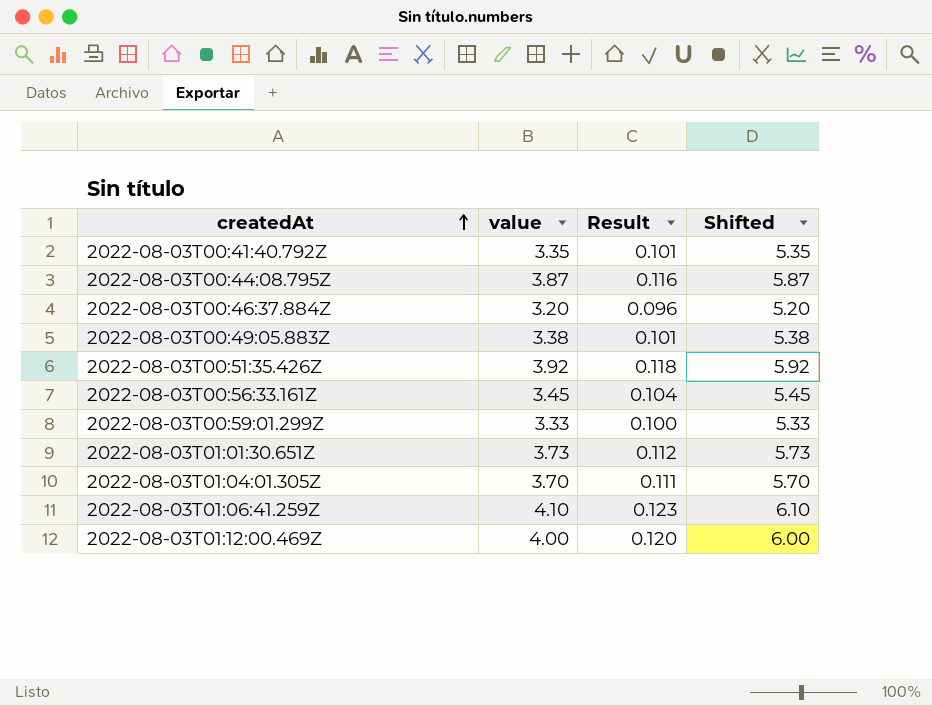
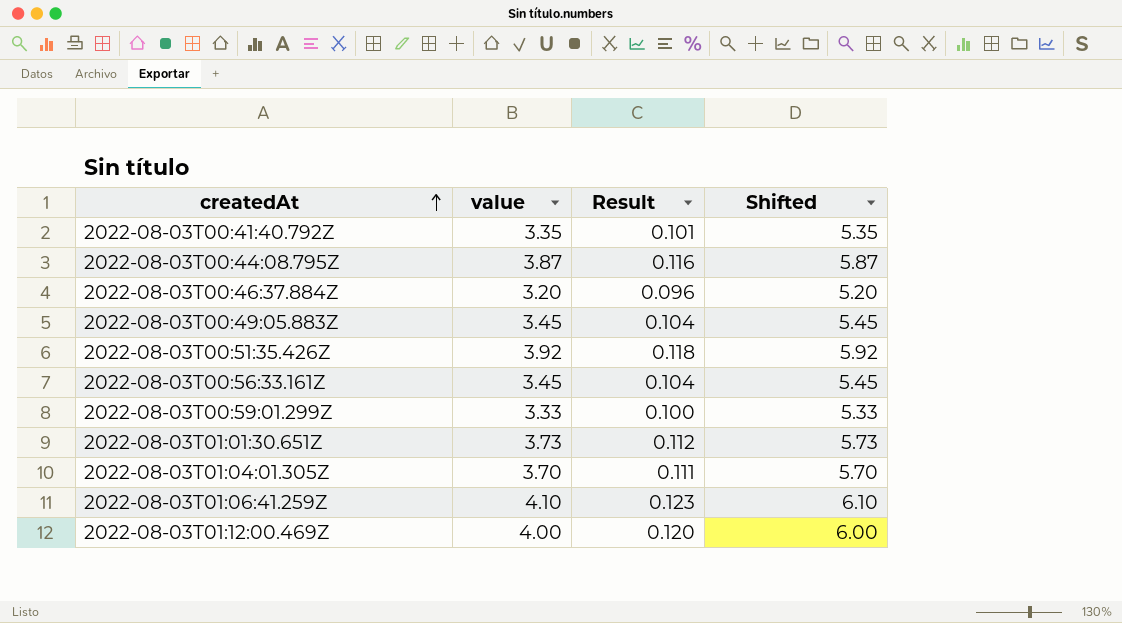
2022-08-03T00:49:05.883Z | value: 3.38 -> 3.45
2022-08-03T00:49:05.883Z | Result: 0.101 -> 0.104
2022-08-03T00:49:05.883Z | Shifted: 5.38 -> 5.45

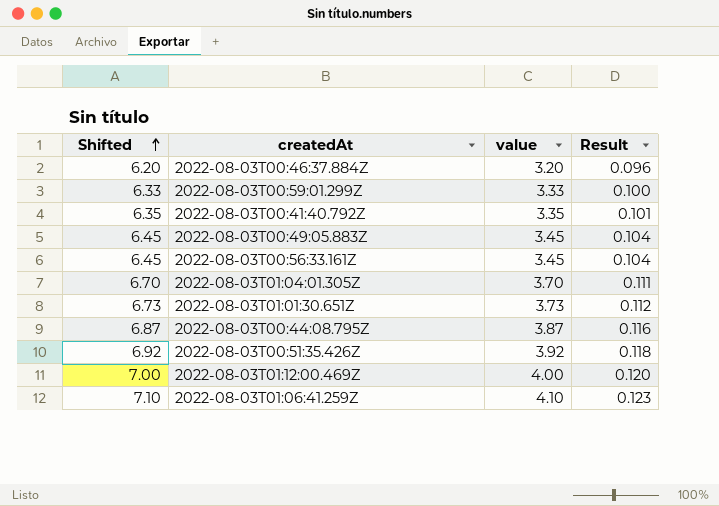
row order: createdAt ascending -> Shifted ascending
column Shifted | formula: [value] + 2 -> [value] + 3
column Shifted | position: 4 -> 1

